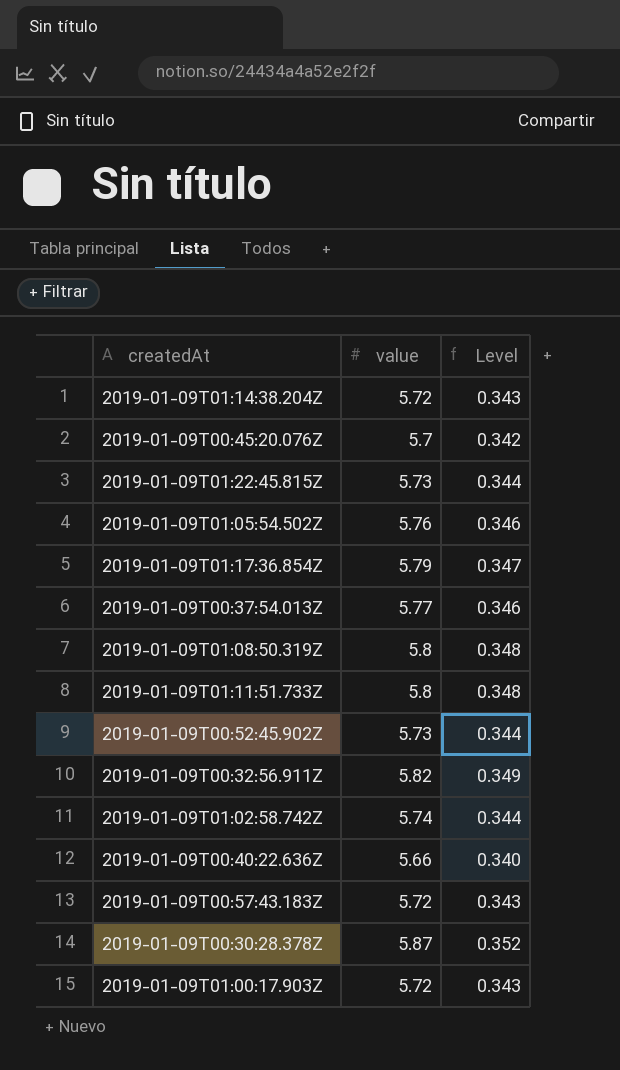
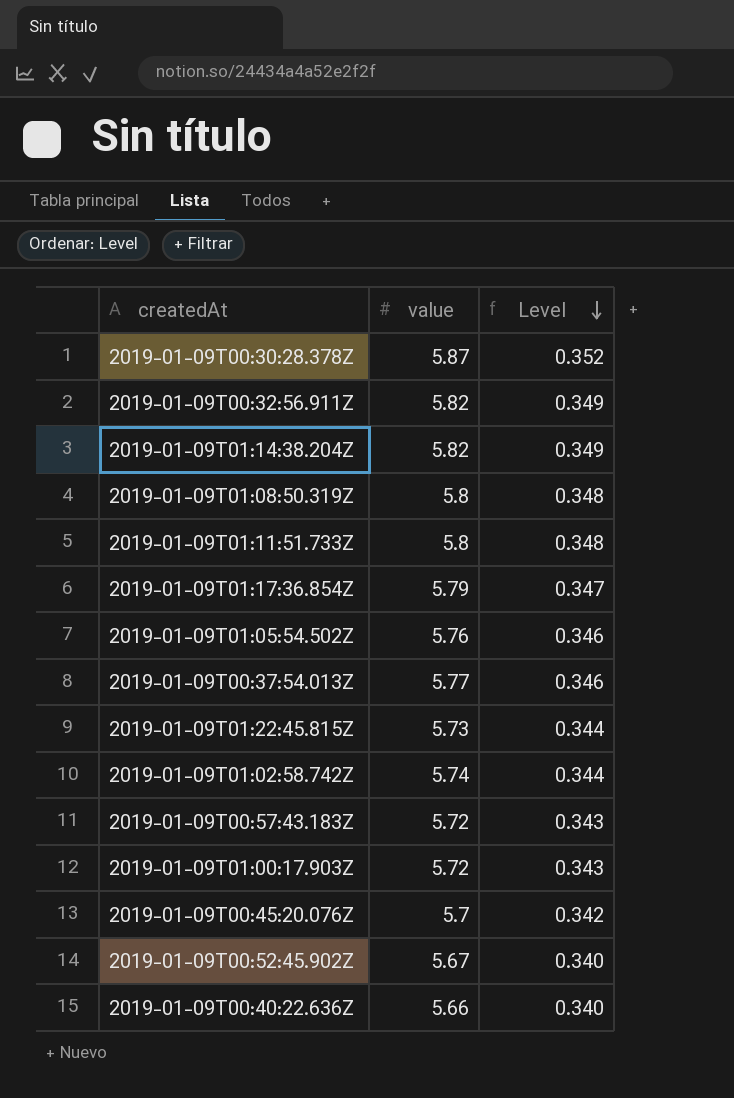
row order: none -> Level descending
2019-01-09T01:14:38.204Z | value: 5.72 -> 5.82
2019-01-09T01:14:38.204Z | Level: 0.343 -> 0.349
2019-01-09T00:52:45.902Z | value: 5.73 -> 5.67
2019-01-09T00:52:45.902Z | Level: 0.344 -> 0.340

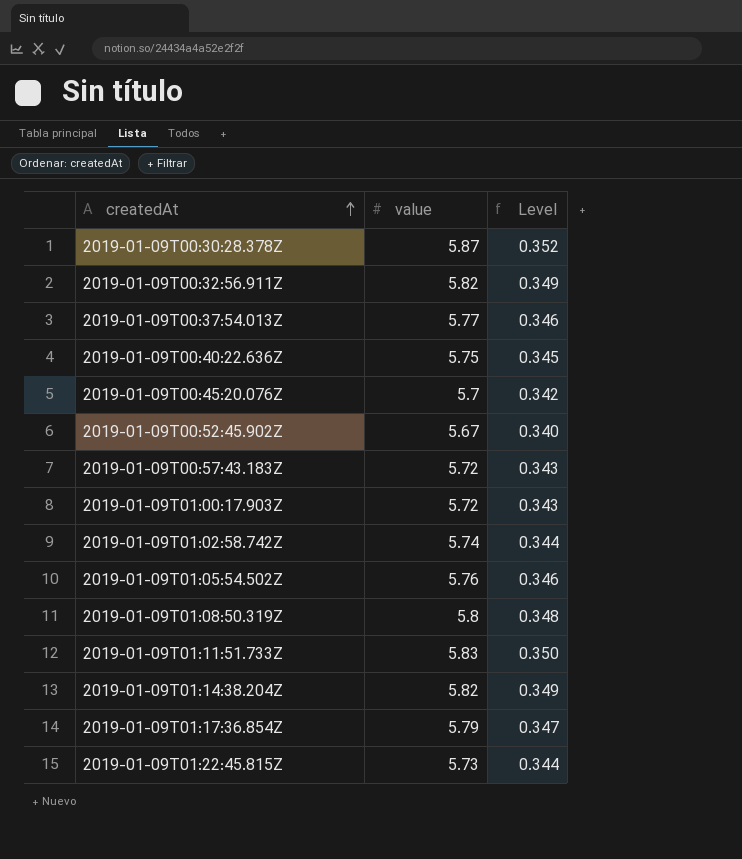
row order: Level descending -> createdAt ascending
2019-01-09T00:40:22.636Z | value: 5.66 -> 5.75
2019-01-09T00:40:22.636Z | Level: 0.340 -> 0.345
2019-01-09T01:11:51.733Z | value: 5.8 -> 5.83
2019-01-09T01:11:51.733Z | Level: 0.348 -> 0.350

